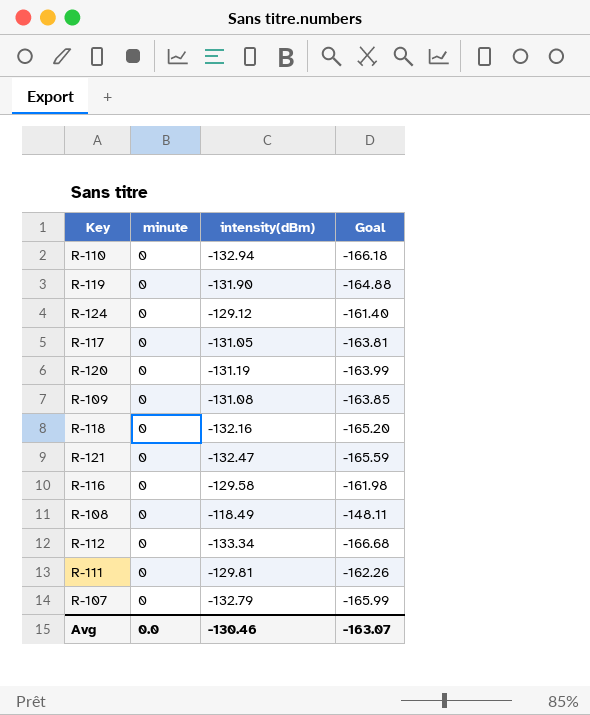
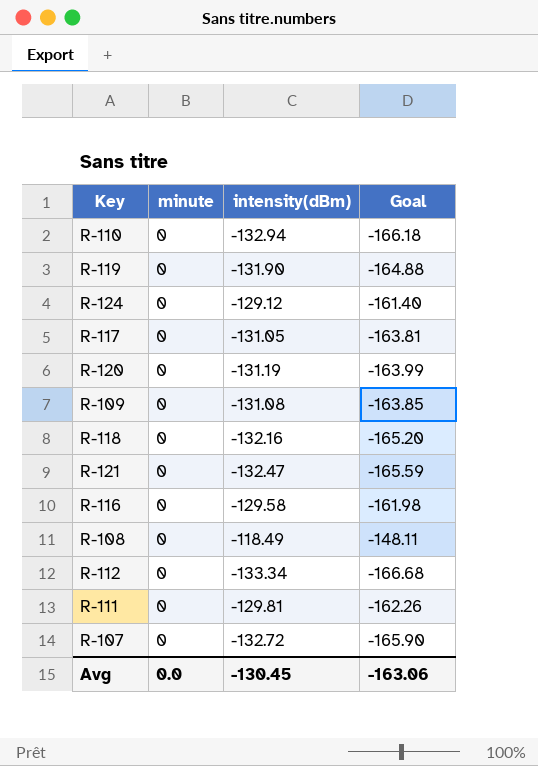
R-107 | intensity(dBm): -132.79 -> -132.72
R-107 | Goal: -165.99 -> -165.90
Avg | intensity(dBm): -130.46 -> -130.45
Avg | Goal: -163.07 -> -163.06

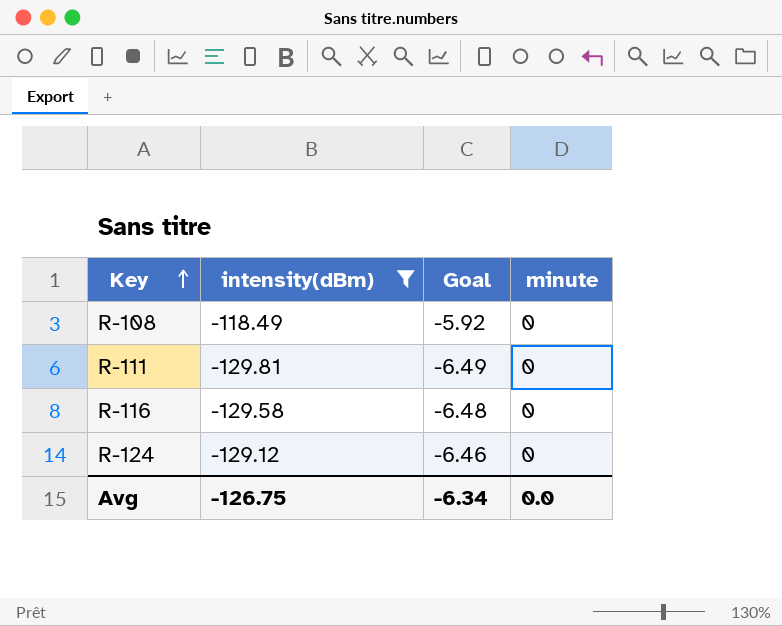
filter: none -> intensity(dBm) >= -129.81
row order: none -> Key ascending
column Goal | formula: [intensity(dBm)] * 1.25 -> [intensity(dBm)] * 0.05
column minute | position: 2 -> 4
Avg | intensity(dBm): -130.45 -> -126.75
Avg | Goal: -163.06 -> -6.34

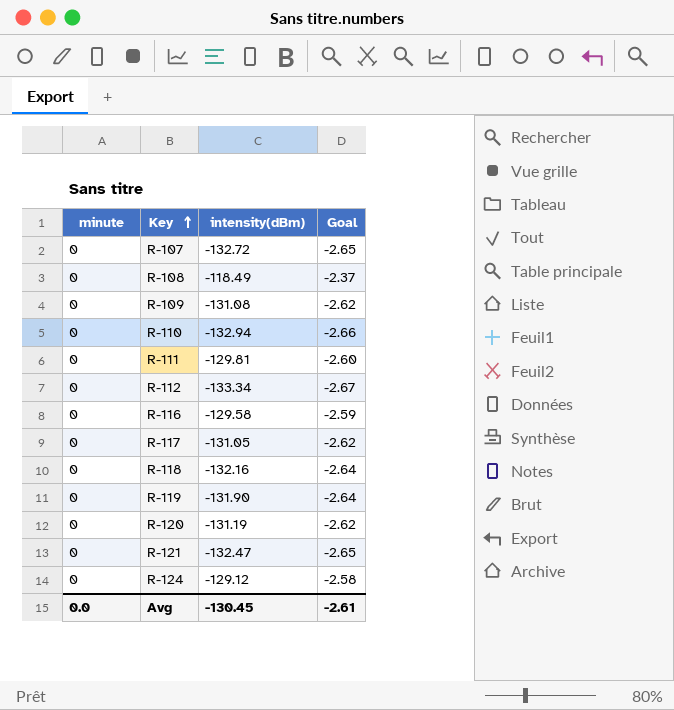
filter: intensity(dBm) >= -129.81 -> none
column minute | position: 4 -> 1
column Goal | formula: [intensity(dBm)] * 0.05 -> [intensity(dBm)] * 0.02
Avg | intensity(dBm): -126.75 -> -130.45
Avg | Goal: -6.34 -> -2.61

